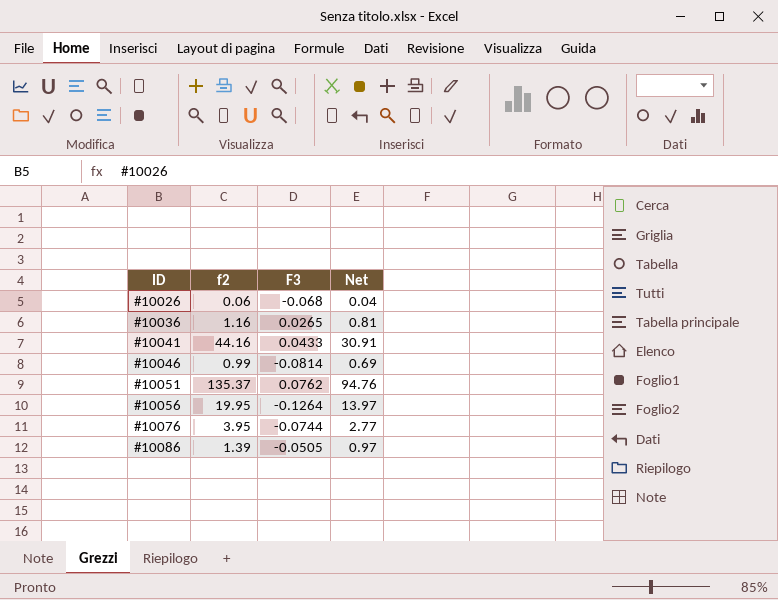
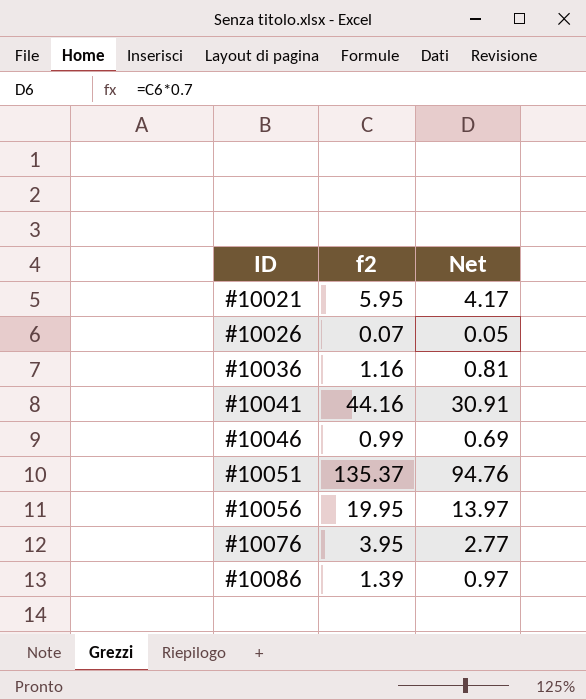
column F3 | position: 3 -> none
row #10021: none -> 5.95 | 4.17
#10026 | f2: 0.06 -> 0.07
#10026 | Net: 0.04 -> 0.05

